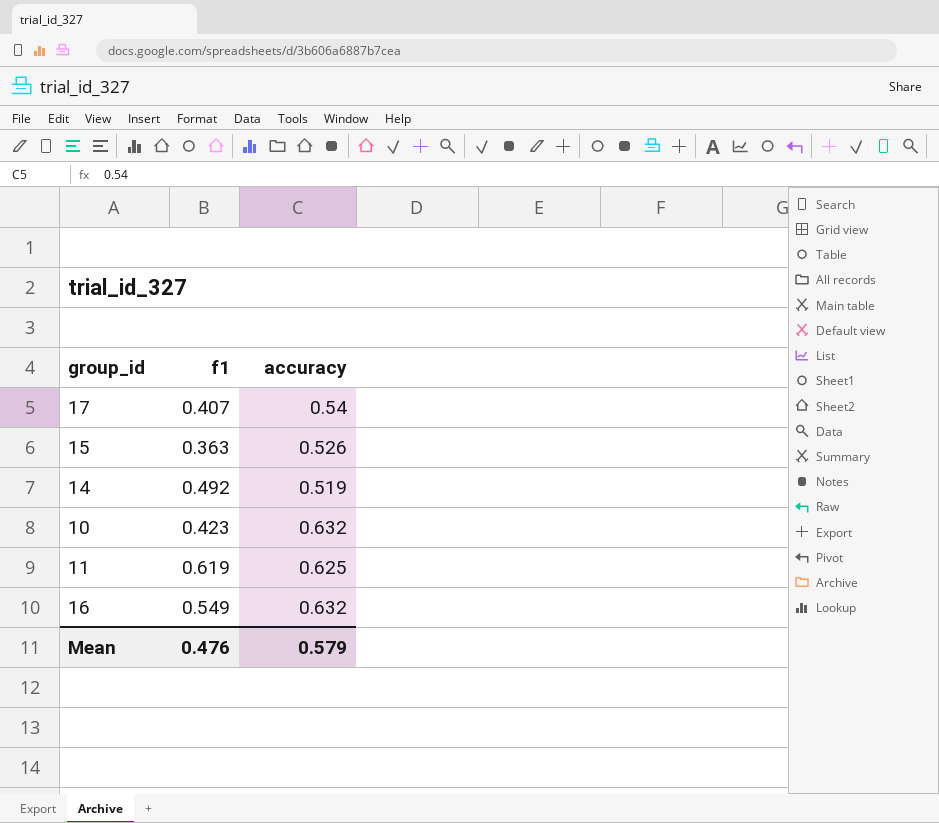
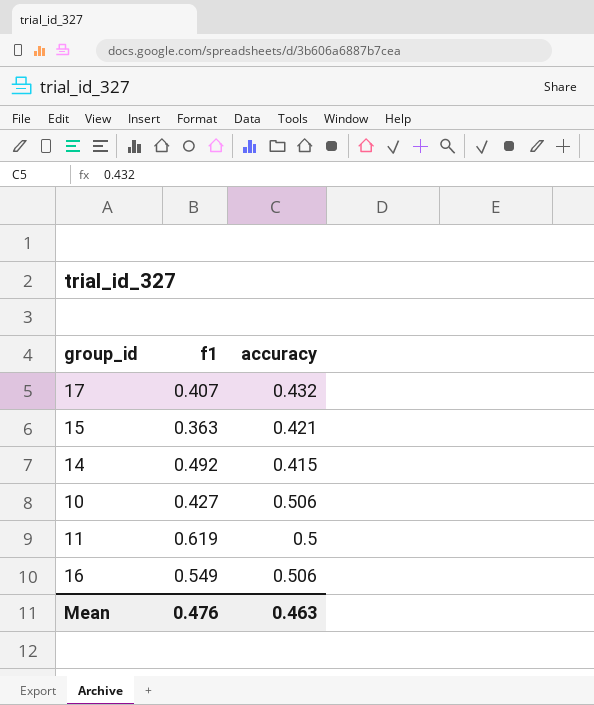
17 | accuracy: 0.54 -> 0.432
15 | accuracy: 0.526 -> 0.421
14 | accuracy: 0.519 -> 0.415
10 | f1: 0.423 -> 0.427
10 | accuracy: 0.632 -> 0.506
11 | accuracy: 0.625 -> 0.5
16 | accuracy: 0.632 -> 0.506
Mean | accuracy: 0.579 -> 0.463

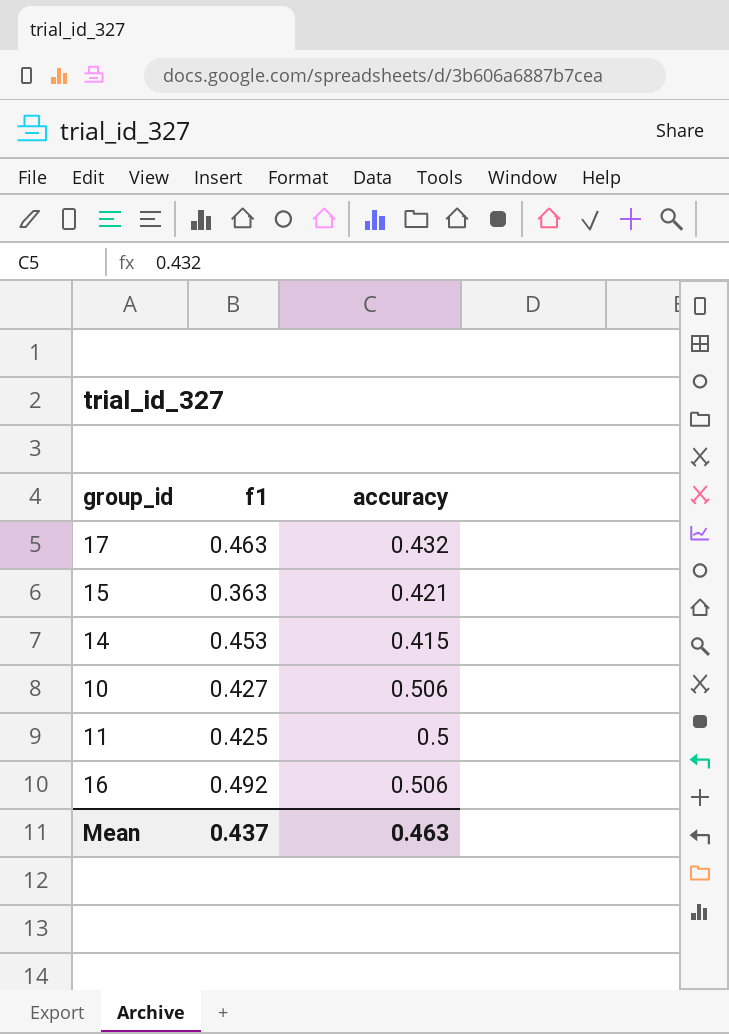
17 | f1: 0.407 -> 0.463
14 | f1: 0.492 -> 0.453
11 | f1: 0.619 -> 0.425
16 | f1: 0.549 -> 0.492
Mean | f1: 0.476 -> 0.437

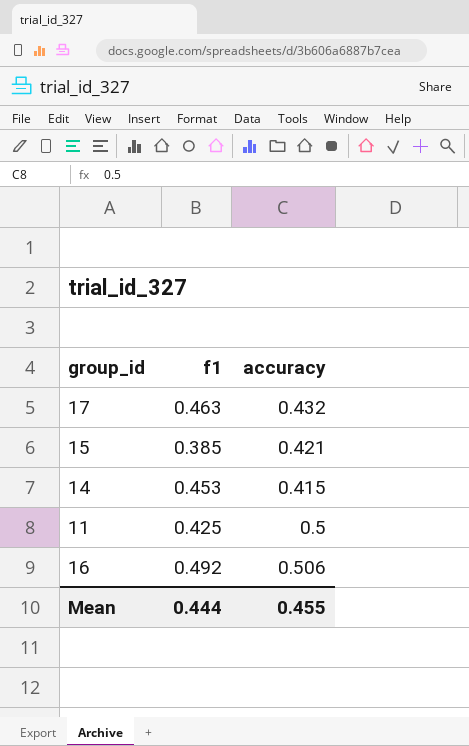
row 10: 0.427 | 0.506 -> none
15 | f1: 0.363 -> 0.385
Mean | f1: 0.437 -> 0.444
Mean | accuracy: 0.463 -> 0.455

